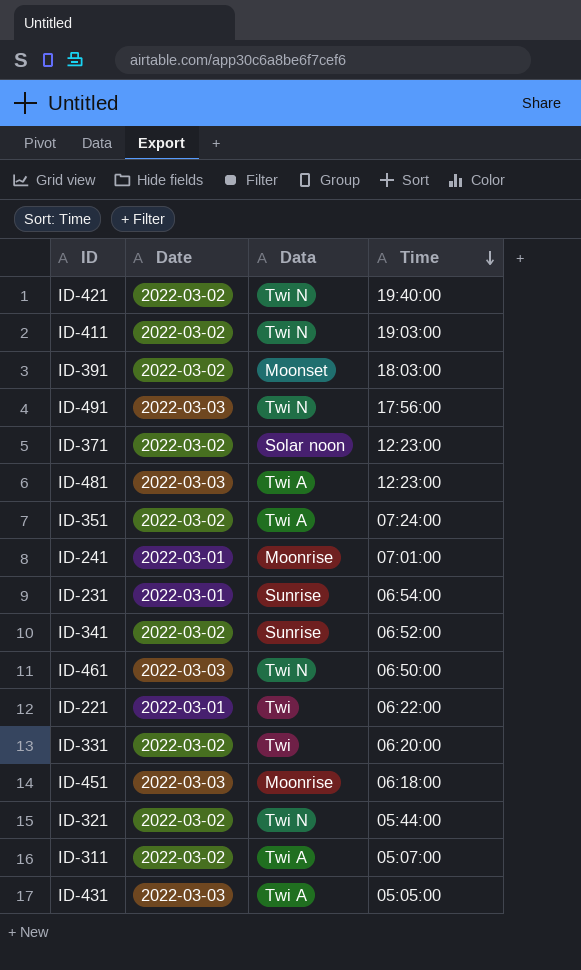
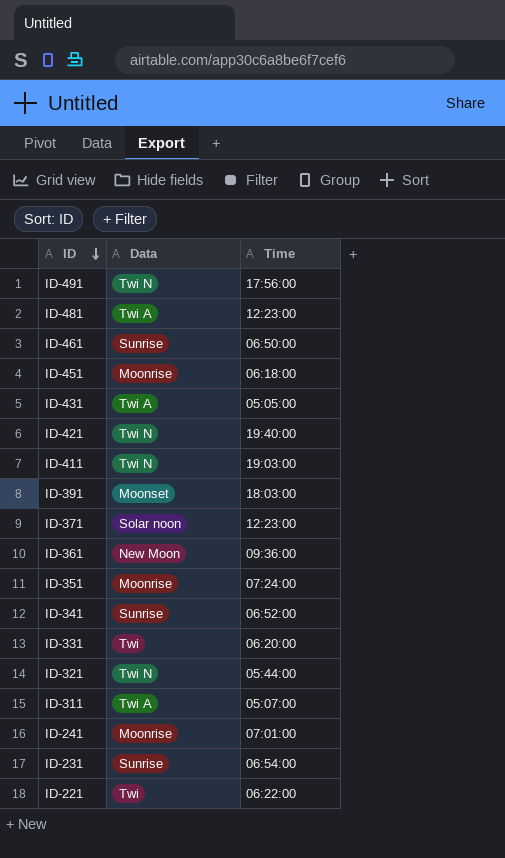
row order: Time descending -> ID descending
column Date | position: 2 -> none
ID-461 | Data: Twi N -> Sunrise
row ID-361: none -> New Moon | 09:36:00
ID-351 | Data: Twi A -> Moonrise

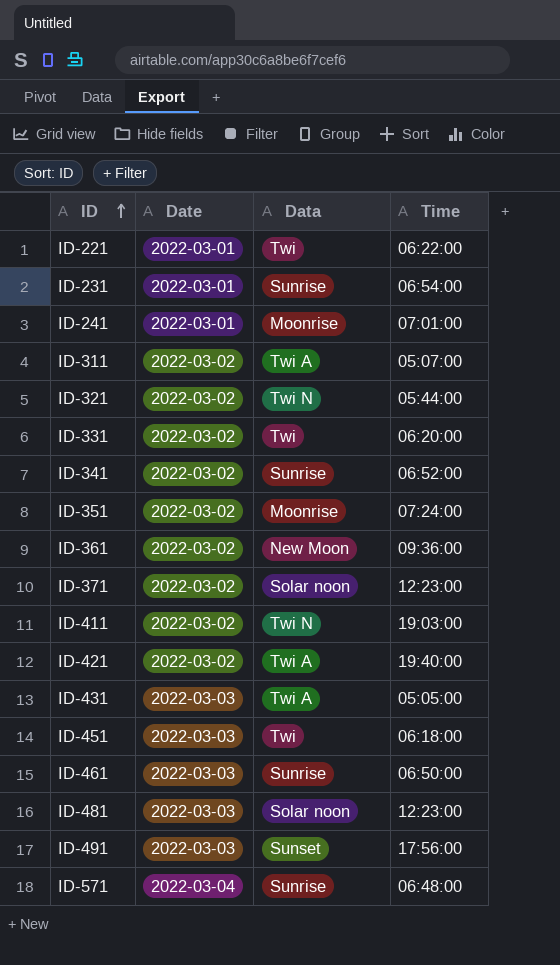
row order: ID descending -> ID ascending
column Date | position: none -> 2
row ID-391: Moonset | 18:03:00 -> none
ID-421 | Data: Twi N -> Twi A
ID-451 | Data: Moonrise -> Twi
ID-481 | Data: Twi A -> Solar noon
ID-491 | Data: Twi N -> Sunset
row ID-571: none -> 2022-03-04 | Sunrise | 06:48:00

